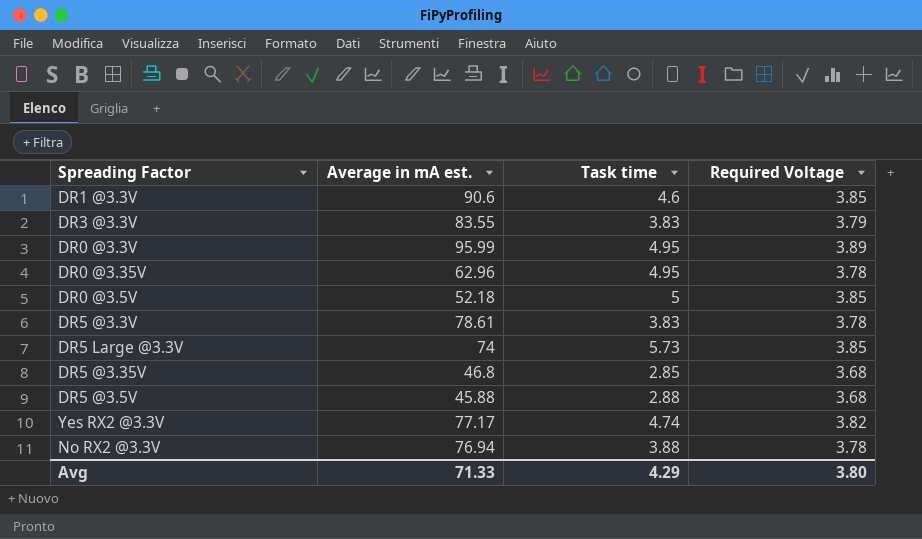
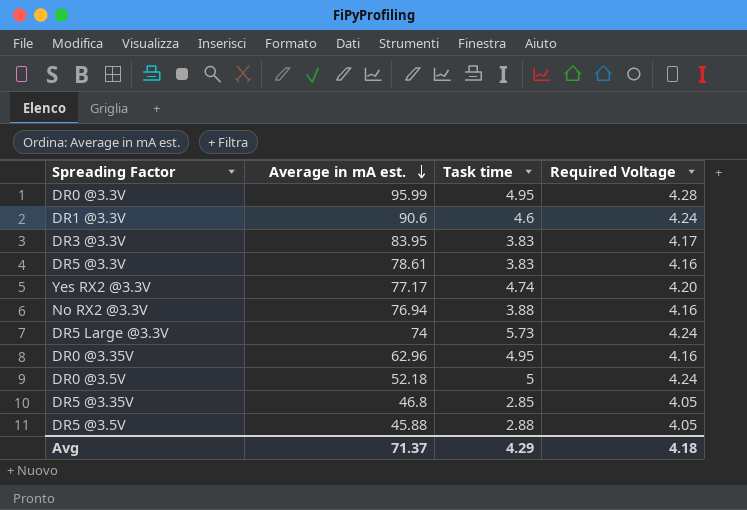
row order: none -> Average in mA est. descending
DR0 @3.3V | Required Voltage: 3.89 -> 4.28
DR1 @3.3V | Required Voltage: 3.85 -> 4.24
DR3 @3.3V | Average in mA est.: 83.55 -> 83.95
DR3 @3.3V | Required Voltage: 3.79 -> 4.17
DR5 @3.3V | Required Voltage: 3.78 -> 4.16
Yes RX2 @3.3V | Required Voltage: 3.82 -> 4.20
No RX2 @3.3V | Required Voltage: 3.78 -> 4.16
DR5 Large @3.3V | Required Voltage: 3.85 -> 4.24
DR0 @3.35V | Required Voltage: 3.78 -> 4.16
DR0 @3.5V | Required Voltage: 3.85 -> 4.24
DR5 @3.35V | Required Voltage: 3.68 -> 4.05
DR5 @3.5V | Required Voltage: 3.68 -> 4.05
Avg | Average in mA est.: 71.33 -> 71.37
Avg | Required Voltage: 3.80 -> 4.18

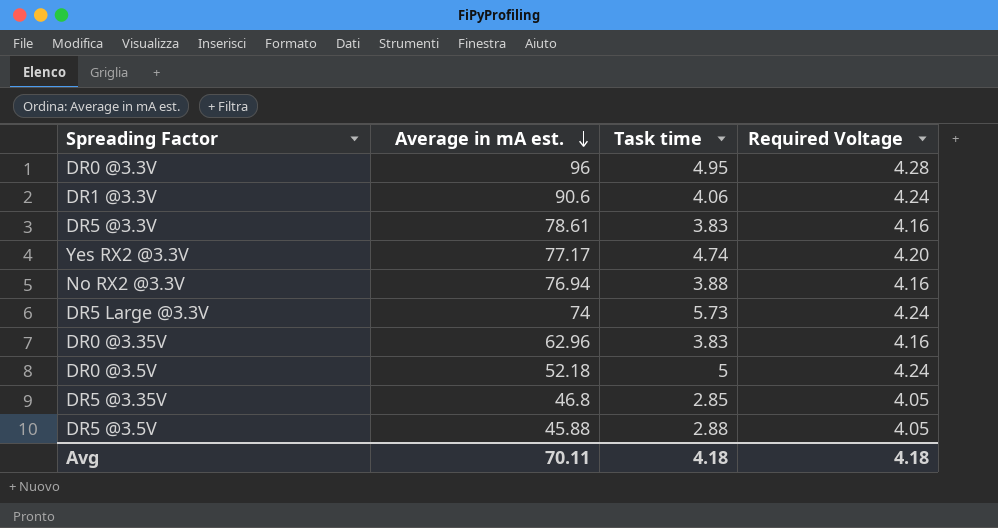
row DR3 @3.3V: 83.95 | 3.83 | 4.17 -> none
DR0 @3.3V | Average in mA est.: 95.99 -> 96
DR1 @3.3V | Task time: 4.6 -> 4.06
DR0 @3.35V | Task time: 4.95 -> 3.83
Avg | Average in mA est.: 71.37 -> 70.11
Avg | Task time: 4.29 -> 4.18

